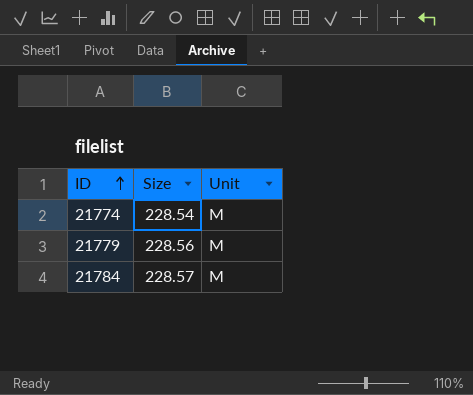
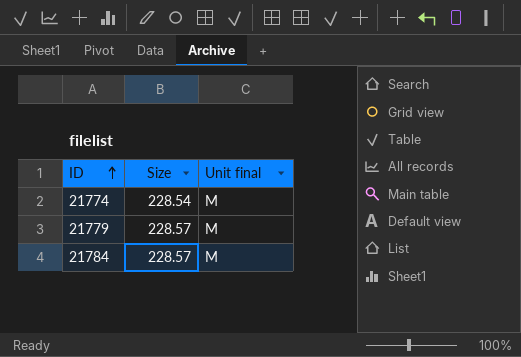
column name: Unit -> Unit final
21779 | Size: 228.56 -> 228.57

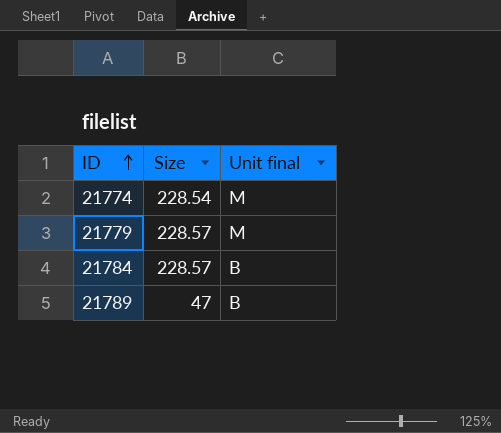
21784 | Unit final: M -> B
row 21789: none -> 47 | B

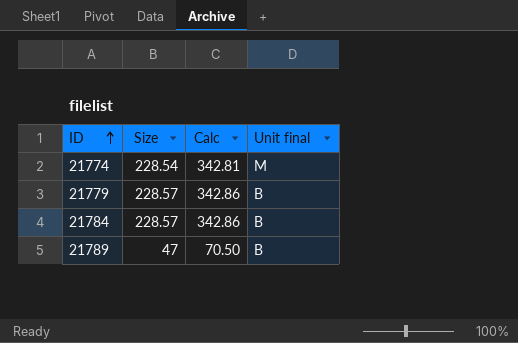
column Calc | formula: none -> [Size] * 1.5
21779 | Unit final: M -> B

